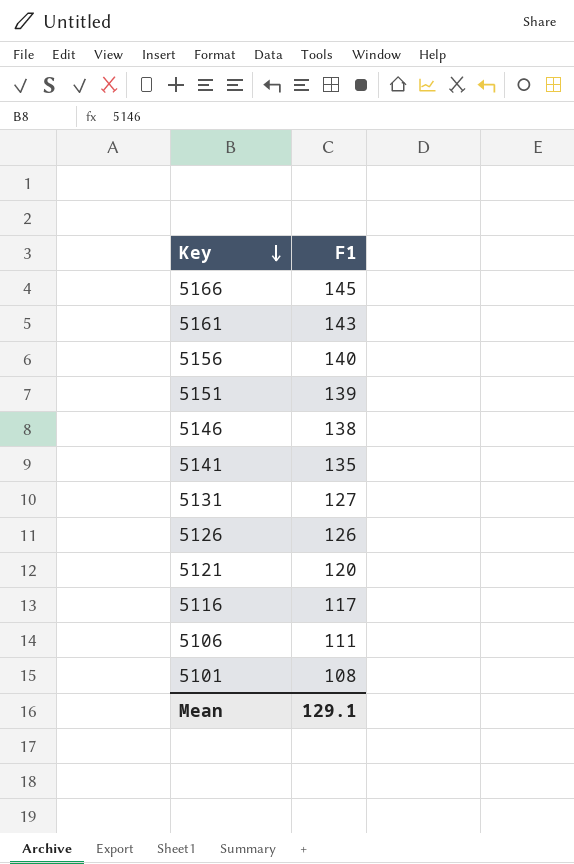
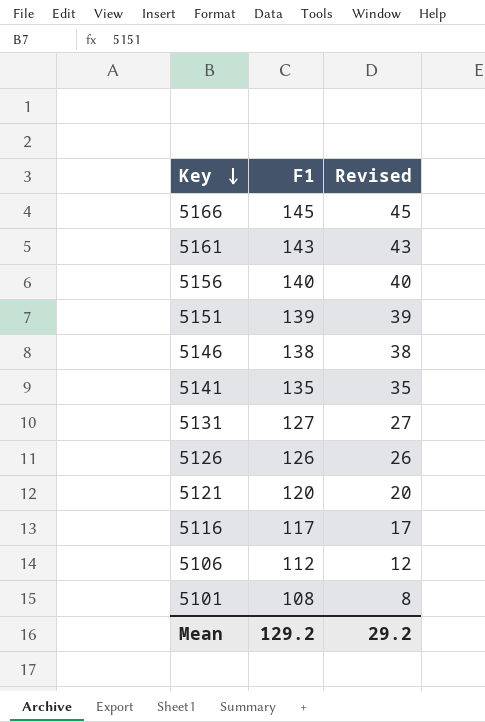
column Revised | formula: none -> [F1] - 100
5106 | F1: 111 -> 112
Mean | F1: 129.1 -> 129.2

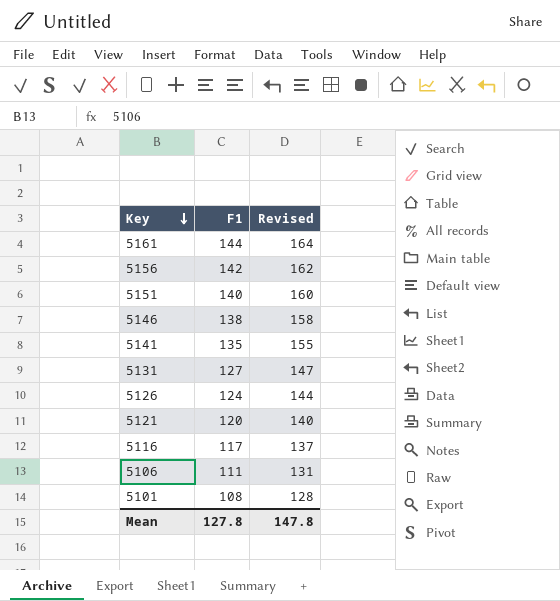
column Revised | formula: [F1] - 100 -> [F1] + 20
row 5166: 145 | 45 -> none
5161 | F1: 143 -> 144
5156 | F1: 140 -> 142
5151 | F1: 139 -> 140
5126 | F1: 126 -> 124
5106 | F1: 112 -> 111
Mean | F1: 129.2 -> 127.8
Mean | Revised: 29.2 -> 147.8

